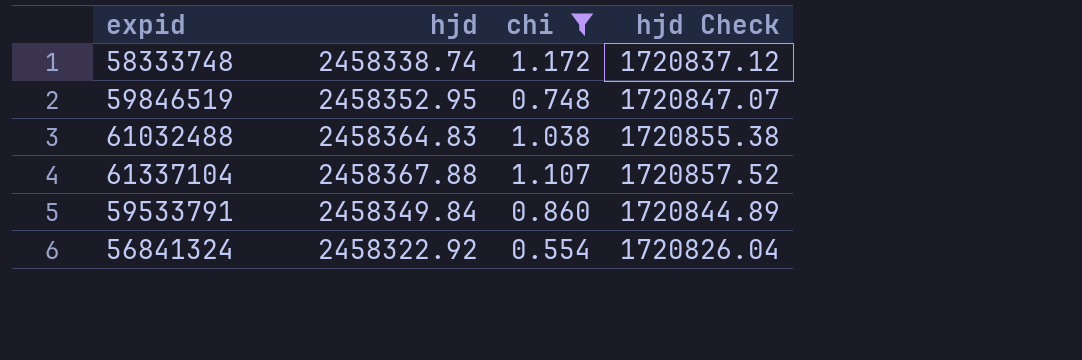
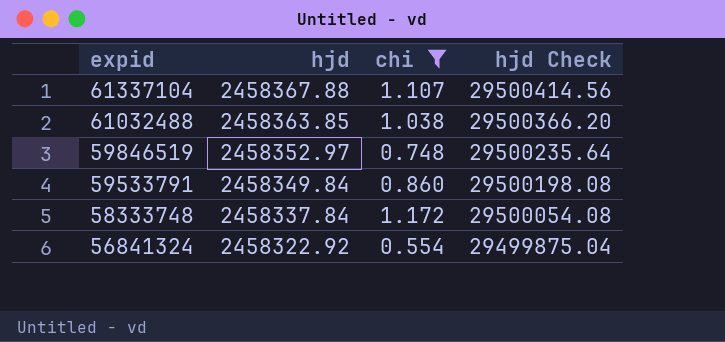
row order: none -> expid descending
column hjd Check | formula: [hjd] * 0.7 -> [hjd] * 12
61032488 | hjd: 2458364.83 -> 2458363.85
59846519 | hjd: 2458352.95 -> 2458352.97
58333748 | hjd: 2458338.74 -> 2458337.84

